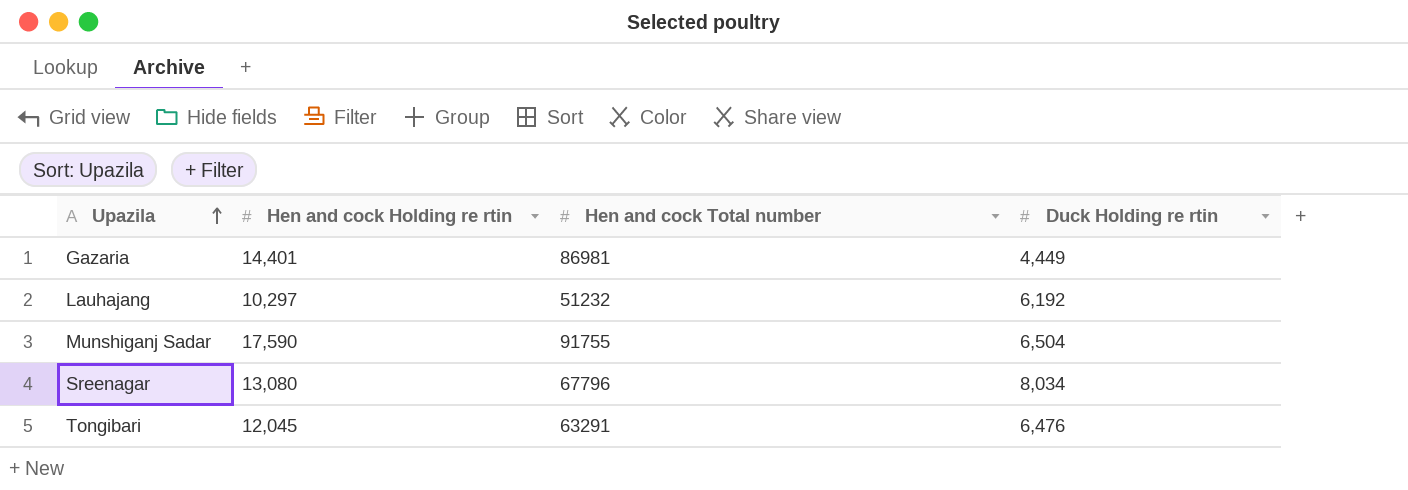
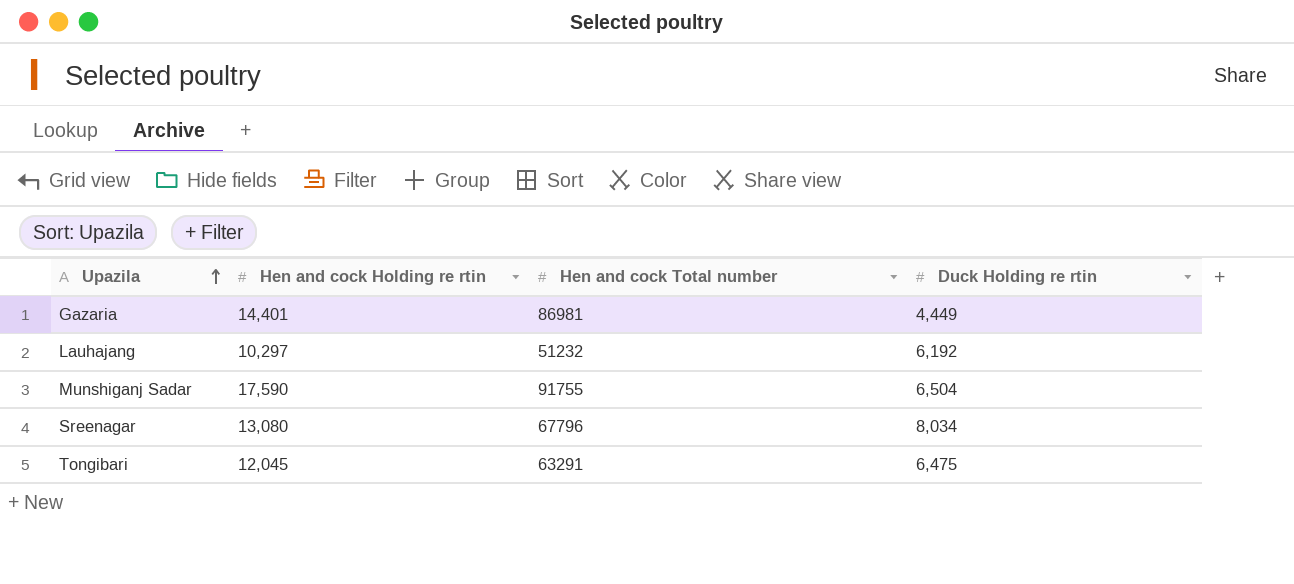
Tongibari | Duck Holding re rtin: 6,476 -> 6,475

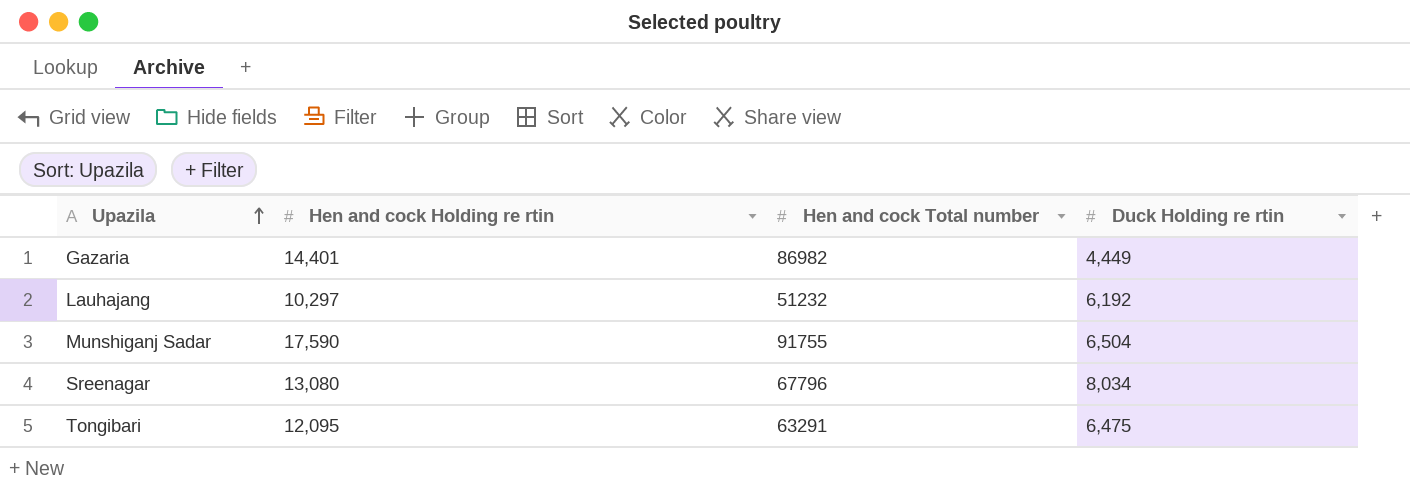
Gazaria | Hen and cock Total number: 86981 -> 86982
Tongibari | Hen and cock Holding re rtin: 12,045 -> 12,095

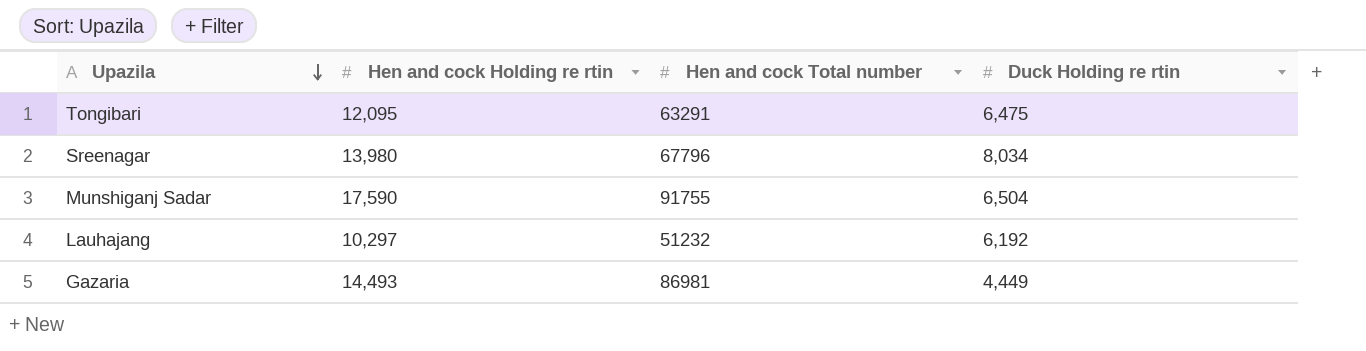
row order: Upazila ascending -> Upazila descending
Sreenagar | Hen and cock Holding re rtin: 13,080 -> 13,980
Gazaria | Hen and cock Holding re rtin: 14,401 -> 14,493
Gazaria | Hen and cock Total number: 86982 -> 86981

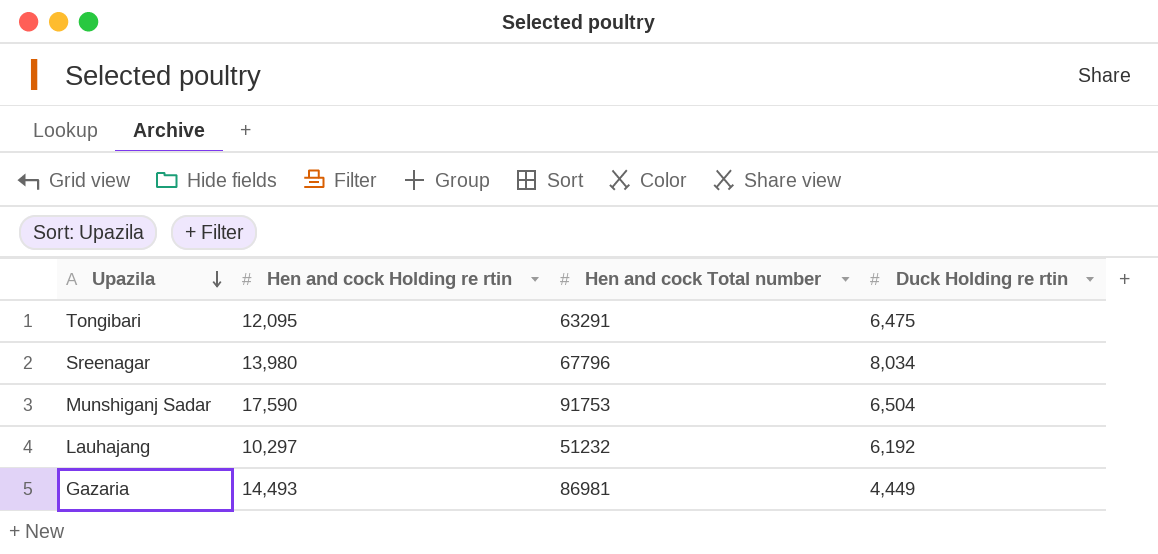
Munshiganj Sadar | Hen and cock Total number: 91755 -> 91753

